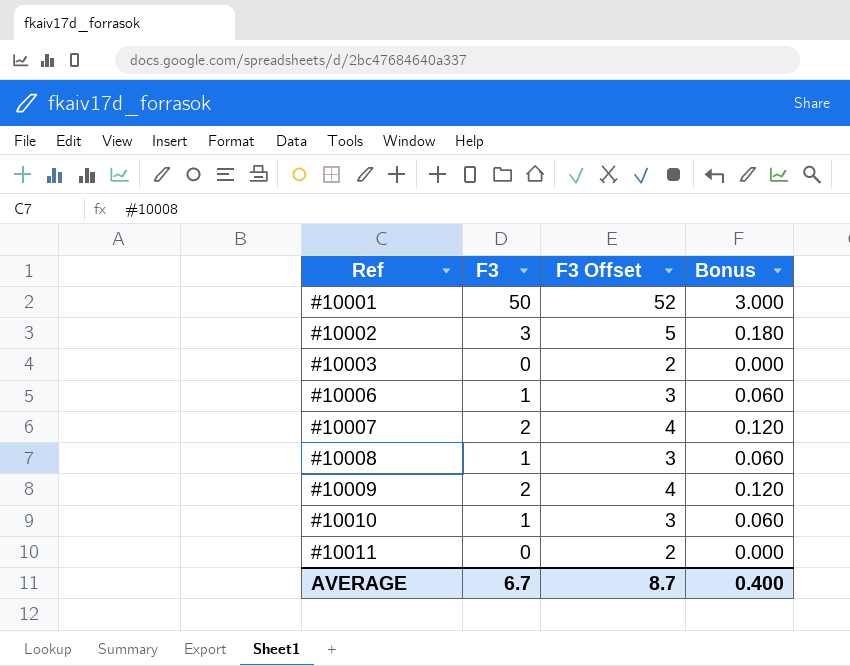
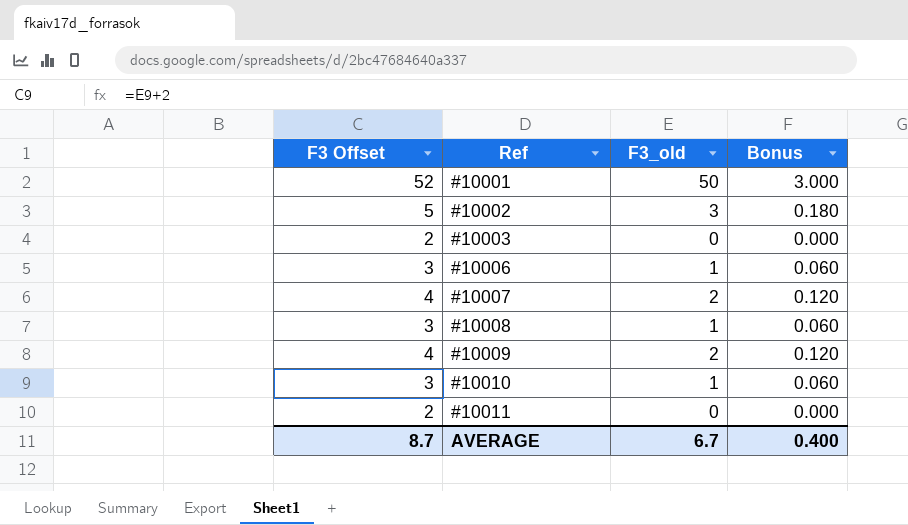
column F3 Offset | position: 3 -> 1
column name: F3 -> F3_old

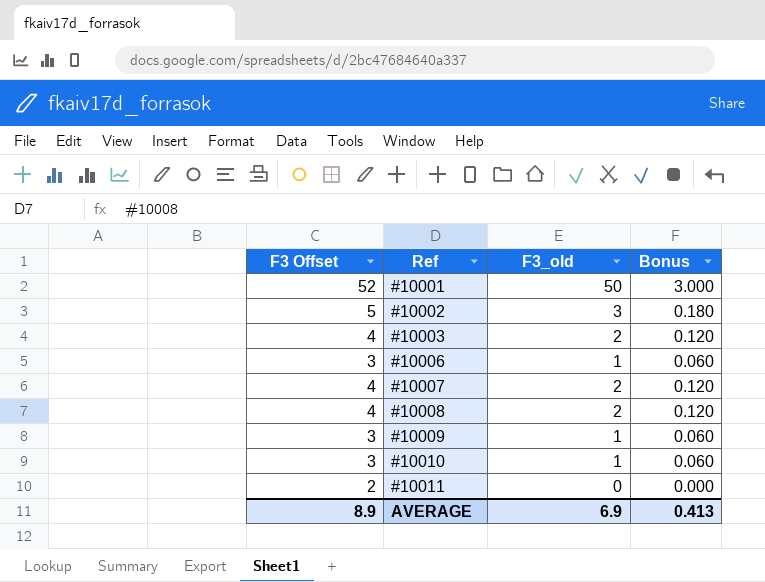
#10003 | F3 Offset: 2 -> 4
#10003 | F3_old: 0 -> 2
#10003 | Bonus: 0.000 -> 0.120
#10008 | F3 Offset: 3 -> 4
#10008 | F3_old: 1 -> 2
#10008 | Bonus: 0.060 -> 0.120
#10009 | F3 Offset: 4 -> 3
#10009 | F3_old: 2 -> 1
#10009 | Bonus: 0.120 -> 0.060
AVERAGE | F3 Offset: 8.7 -> 8.9
AVERAGE | F3_old: 6.7 -> 6.9
AVERAGE | Bonus: 0.400 -> 0.413

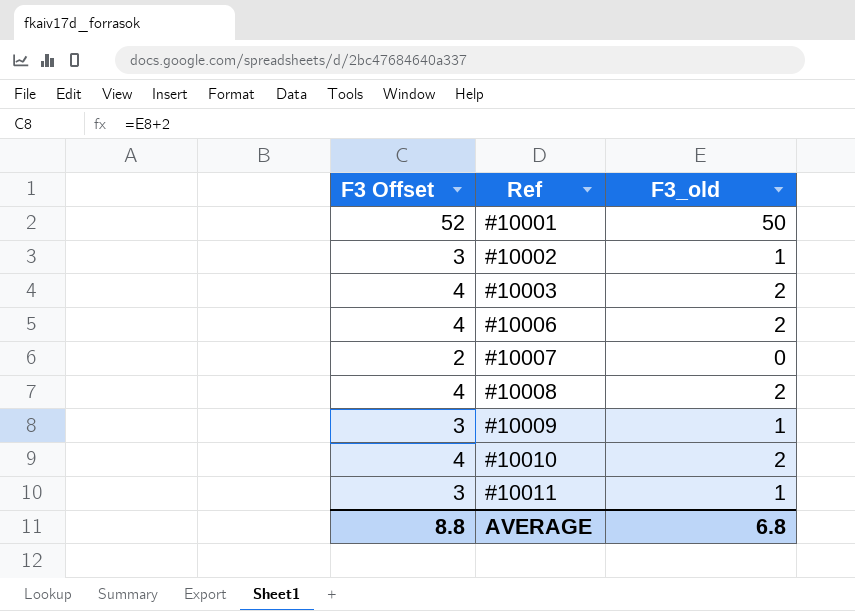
column Bonus | formula: [F3_old] * 0.06 -> none
#10002 | F3 Offset: 5 -> 3
#10002 | F3_old: 3 -> 1
#10006 | F3 Offset: 3 -> 4
#10006 | F3_old: 1 -> 2
#10007 | F3 Offset: 4 -> 2
#10007 | F3_old: 2 -> 0
#10010 | F3 Offset: 3 -> 4
#10010 | F3_old: 1 -> 2
#10011 | F3 Offset: 2 -> 3
#10011 | F3_old: 0 -> 1
AVERAGE | F3 Offset: 8.9 -> 8.8
AVERAGE | F3_old: 6.9 -> 6.8

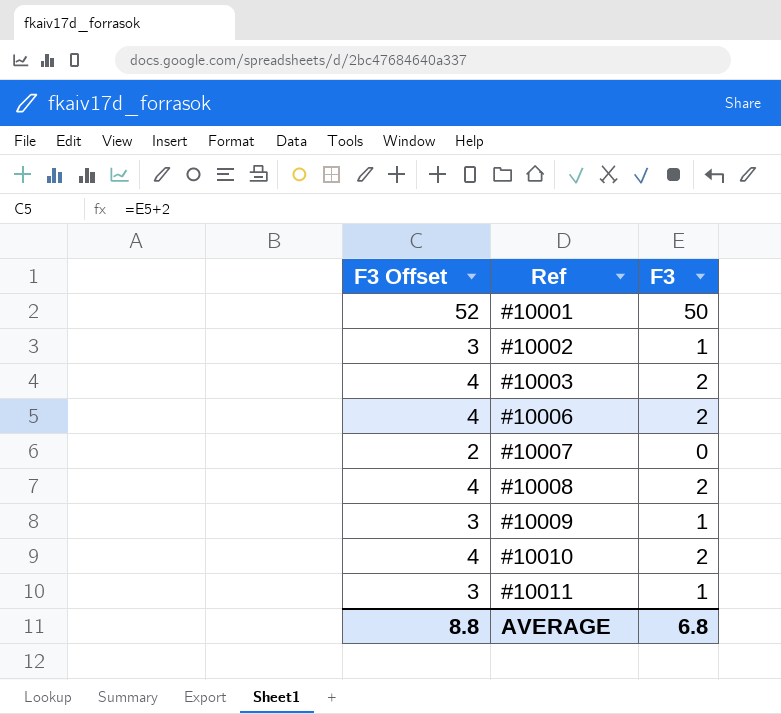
column name: F3_old -> F3

